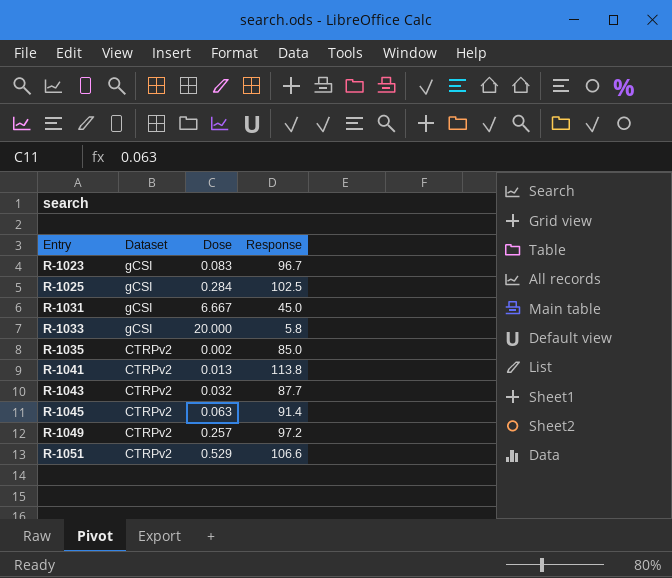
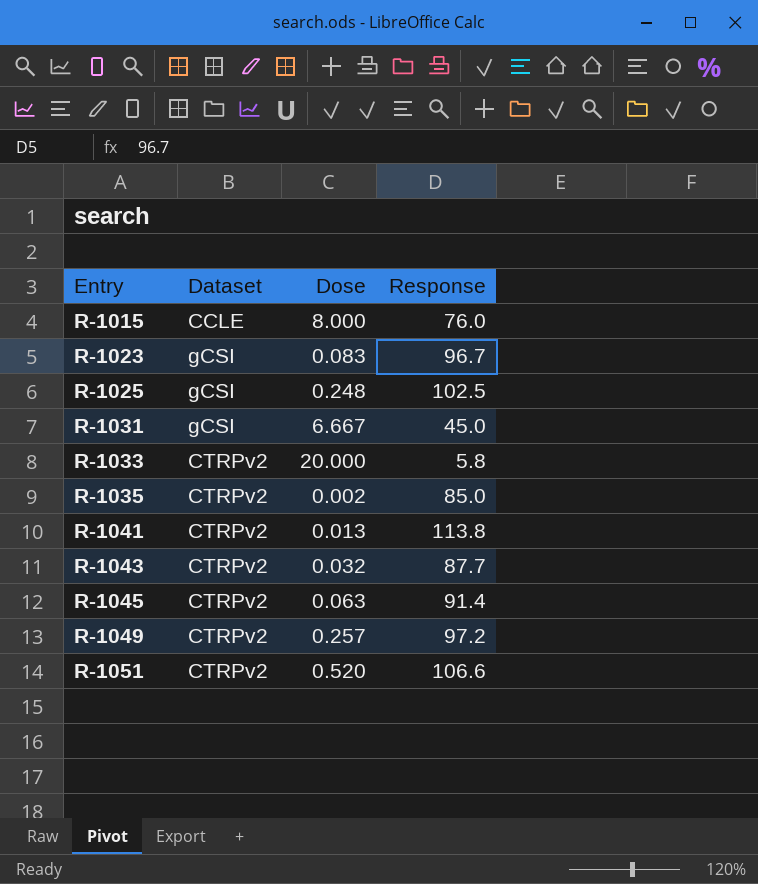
row R-1015: none -> CCLE | 8.000 | 76.0
R-1025 | Dose: 0.284 -> 0.248
R-1033 | Dataset: gCSI -> CTRPv2
R-1051 | Dose: 0.529 -> 0.520

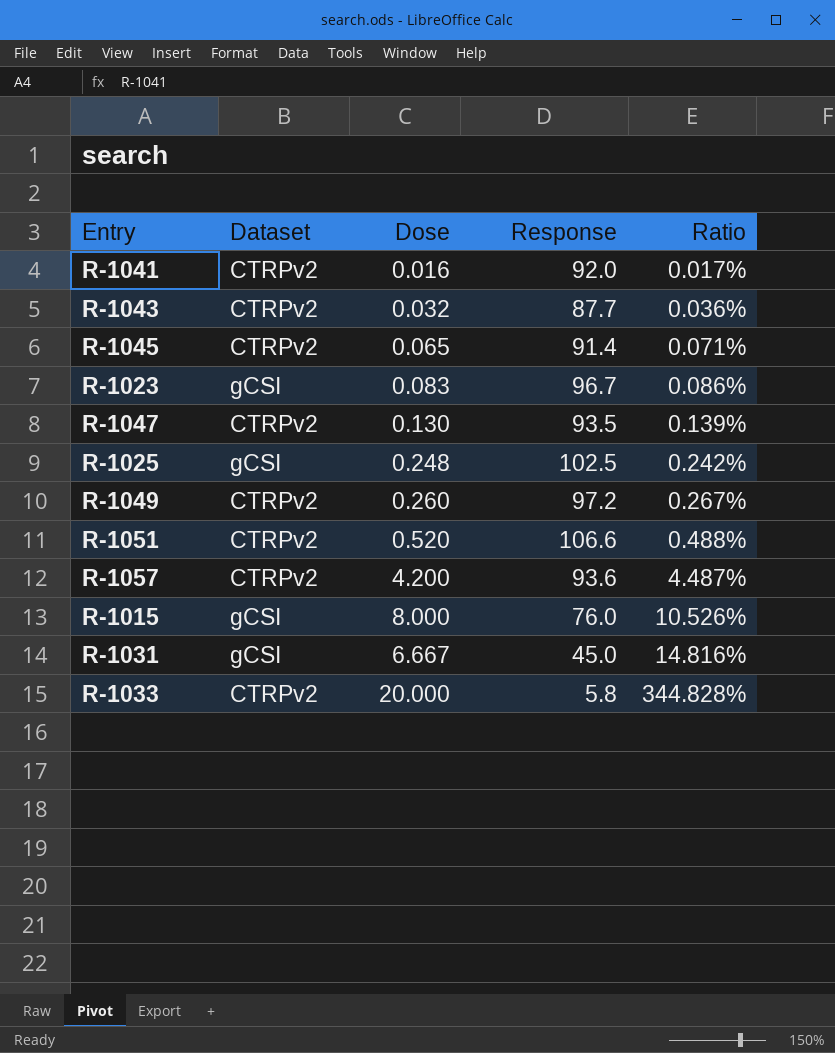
row order: Entry ascending -> Ratio ascending
column Ratio | formula: none -> [Dose] / [Response]
row R-1035: CTRPv2 | 0.002 | 85.0 -> none
R-1041 | Dose: 0.013 -> 0.016
R-1041 | Response: 113.8 -> 92.0
R-1045 | Dose: 0.063 -> 0.065
row R-1047: none -> CTRPv2 | 0.130 | 93.5 | 0.139%
R-1049 | Dose: 0.257 -> 0.260
row R-1057: none -> CTRPv2 | 4.200 | 93.6 | 4.487%
R-1015 | Dataset: CCLE -> gCSI

